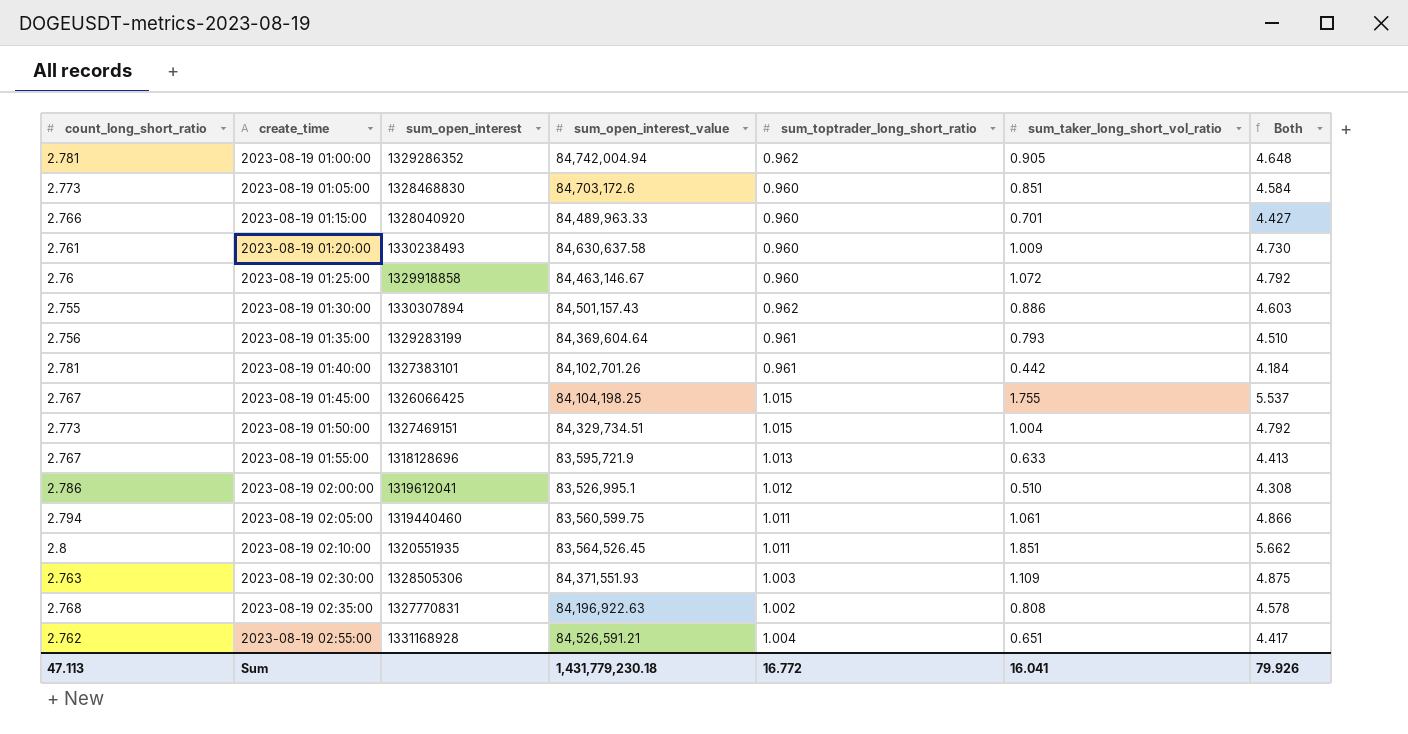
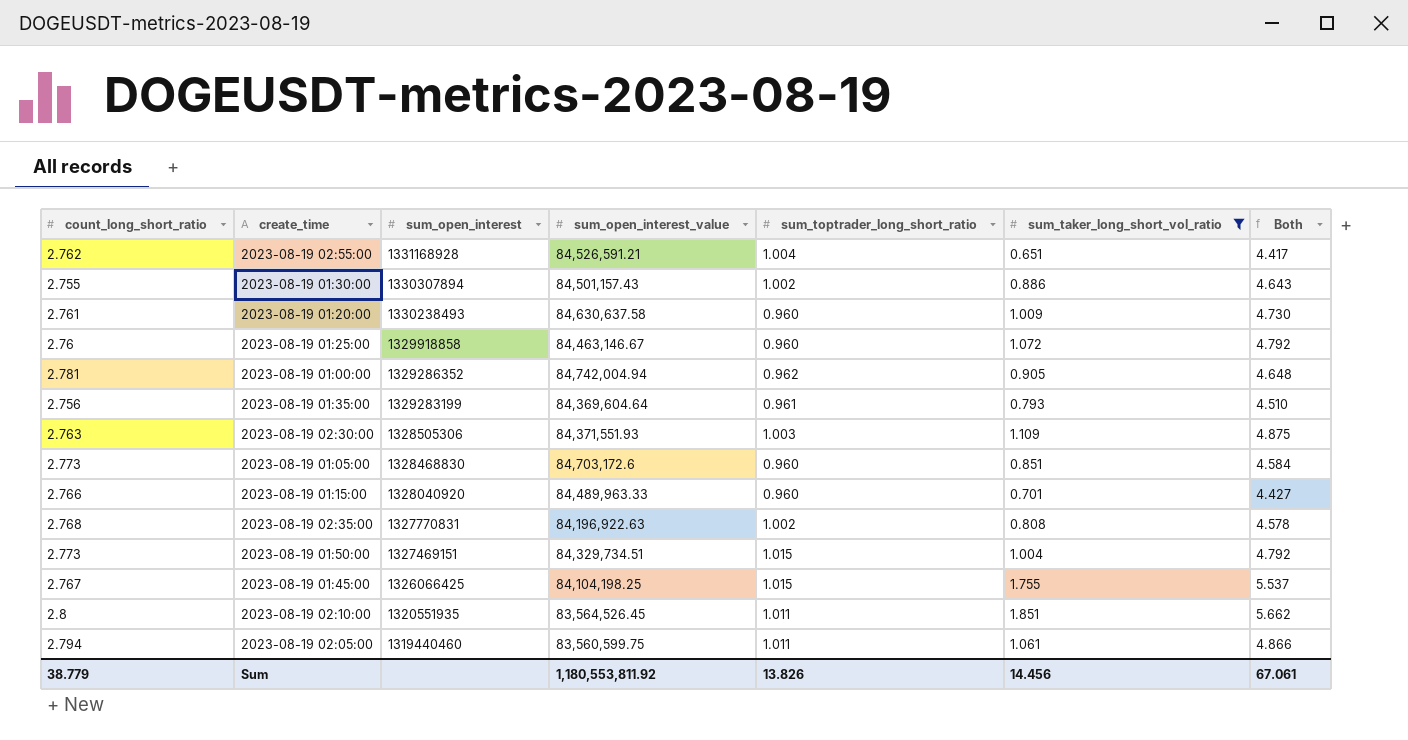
filter: none -> sum_taker_long_short_vol_ratio >= 0.651
row order: create_time ascending -> sum_open_interest descending
2023-08-19 01:30:00 | sum_toptrader_long_short_ratio: 0.962 -> 1.002
2023-08-19 01:30:00 | Both: 4.603 -> 4.643
Sum | count_long_short_ratio: 47.113 -> 38.779
Sum | sum_open_interest_value: 1,431,779,230.18 -> 1,180,553,811.92
Sum | sum_toptrader_long_short_ratio: 16.772 -> 13.826
Sum | sum_taker_long_short_vol_ratio: 16.041 -> 14.456
Sum | Both: 79.926 -> 67.061

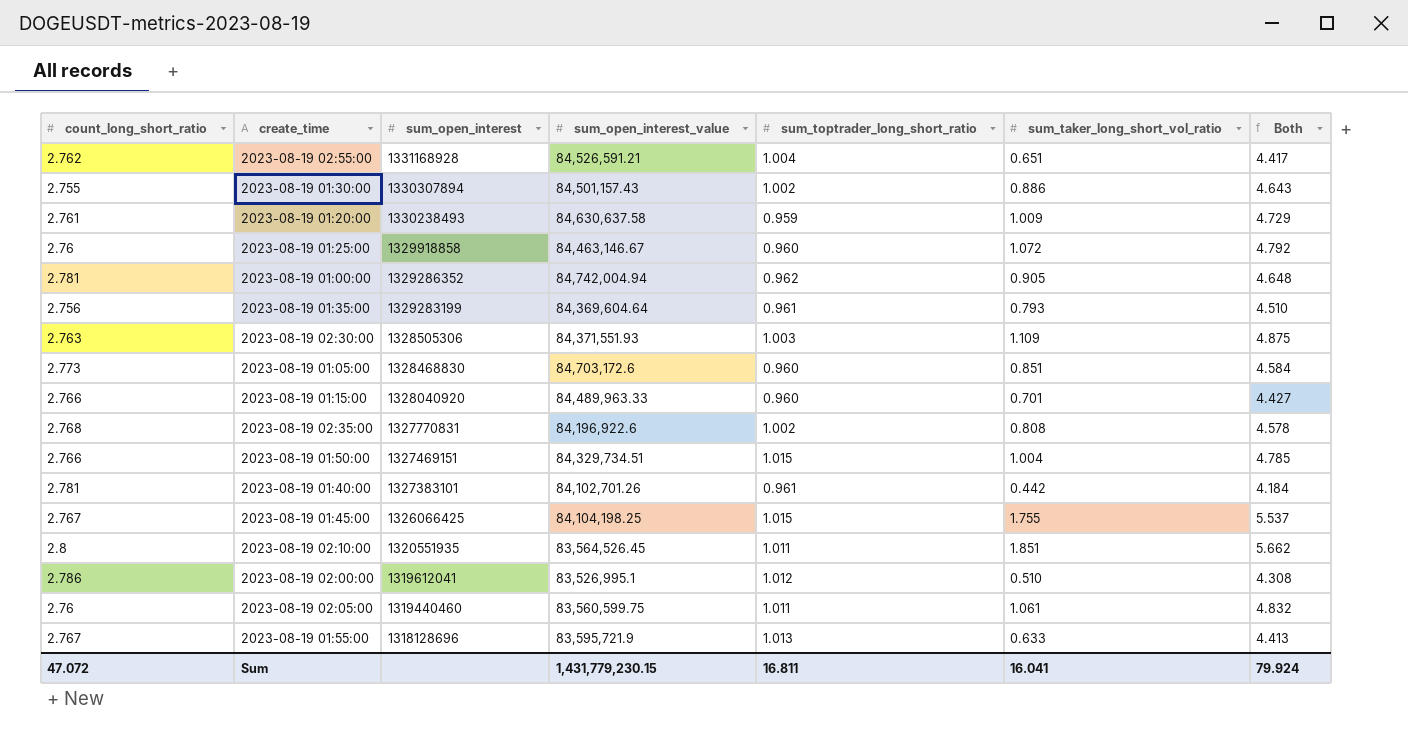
filter: sum_taker_long_short_vol_ratio >= 0.651 -> none
2023-08-19 01:20:00 | sum_toptrader_long_short_ratio: 0.960 -> 0.959
2023-08-19 01:20:00 | Both: 4.730 -> 4.729
2023-08-19 02:35:00 | sum_open_interest_value: 84,196,922.63 -> 84,196,922.6
2023-08-19 01:50:00 | count_long_short_ratio: 2.773 -> 2.766
2023-08-19 01:50:00 | Both: 4.792 -> 4.785
2023-08-19 02:05:00 | count_long_short_ratio: 2.794 -> 2.76
2023-08-19 02:05:00 | Both: 4.866 -> 4.832
Sum | count_long_short_ratio: 38.779 -> 47.072
Sum | sum_open_interest_value: 1,180,553,811.92 -> 1,431,779,230.15
Sum | sum_toptrader_long_short_ratio: 13.826 -> 16.811
Sum | sum_taker_long_short_vol_ratio: 14.456 -> 16.041
Sum | Both: 67.061 -> 79.924

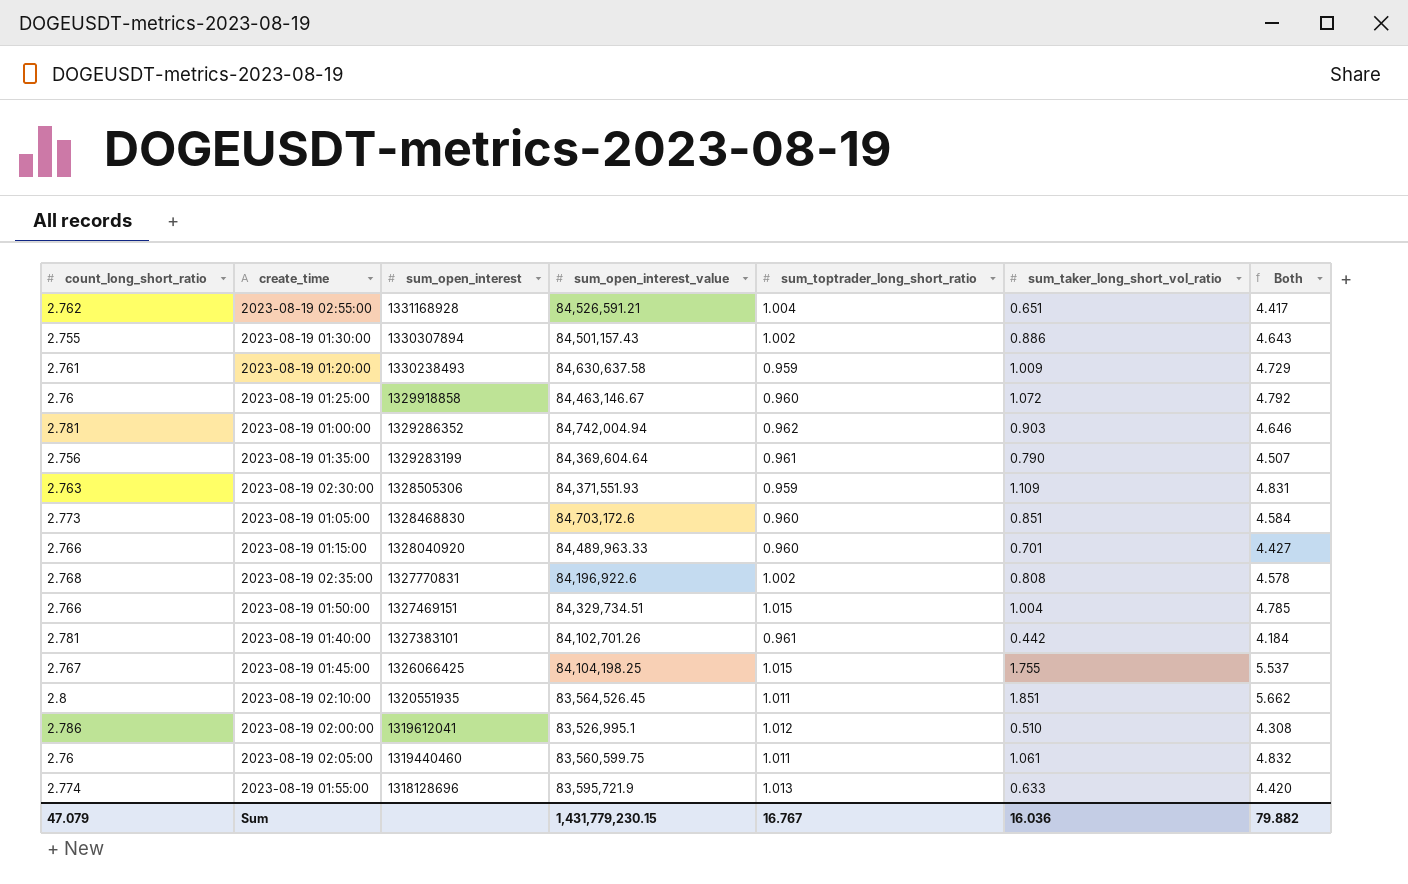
2023-08-19 01:00:00 | sum_taker_long_short_vol_ratio: 0.905 -> 0.903
2023-08-19 01:00:00 | Both: 4.648 -> 4.646
2023-08-19 01:35:00 | sum_taker_long_short_vol_ratio: 0.793 -> 0.790
2023-08-19 01:35:00 | Both: 4.510 -> 4.507
2023-08-19 02:30:00 | sum_toptrader_long_short_ratio: 1.003 -> 0.959
2023-08-19 02:30:00 | Both: 4.875 -> 4.831
2023-08-19 01:55:00 | count_long_short_ratio: 2.767 -> 2.774
2023-08-19 01:55:00 | Both: 4.413 -> 4.420
Sum | count_long_short_ratio: 47.072 -> 47.079
Sum | sum_toptrader_long_short_ratio: 16.811 -> 16.767
Sum | sum_taker_long_short_vol_ratio: 16.041 -> 16.036
Sum | Both: 79.924 -> 79.882

